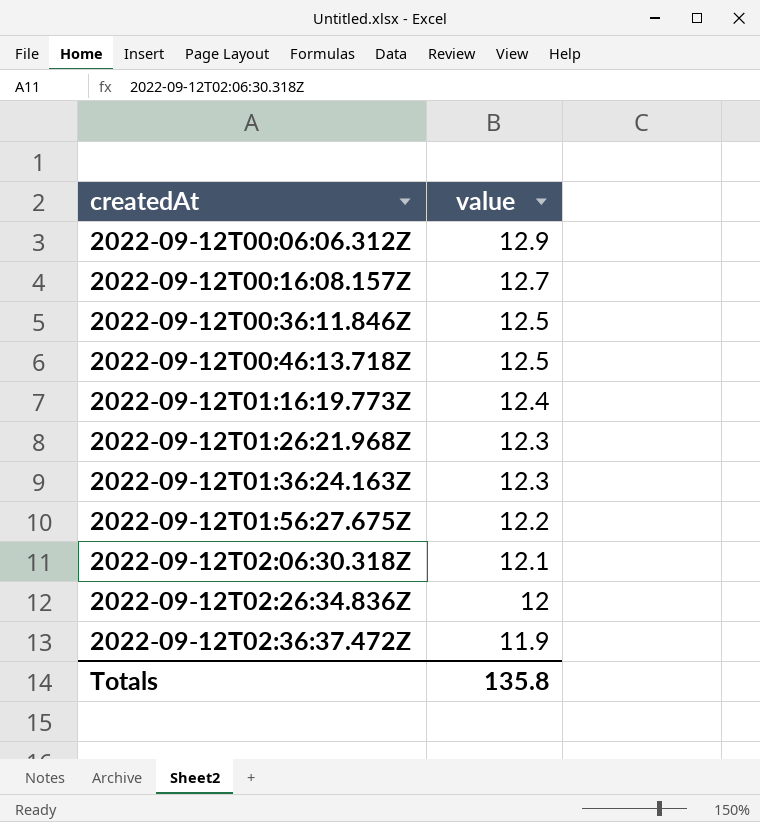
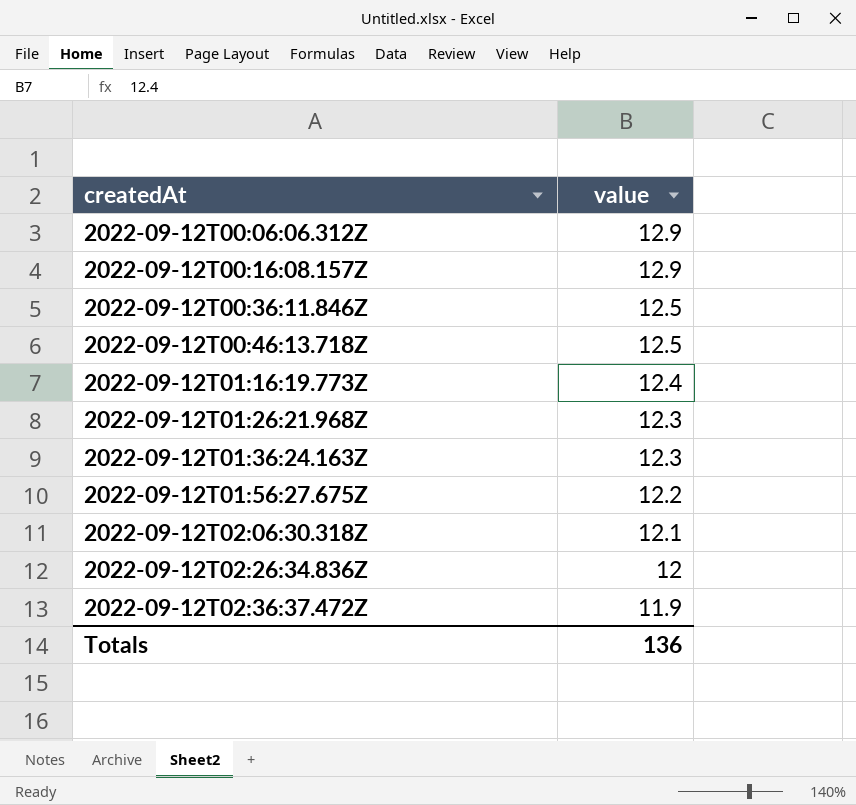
2022-09-12T00:16:08.157Z | value: 12.7 -> 12.9
Totals | value: 135.8 -> 136

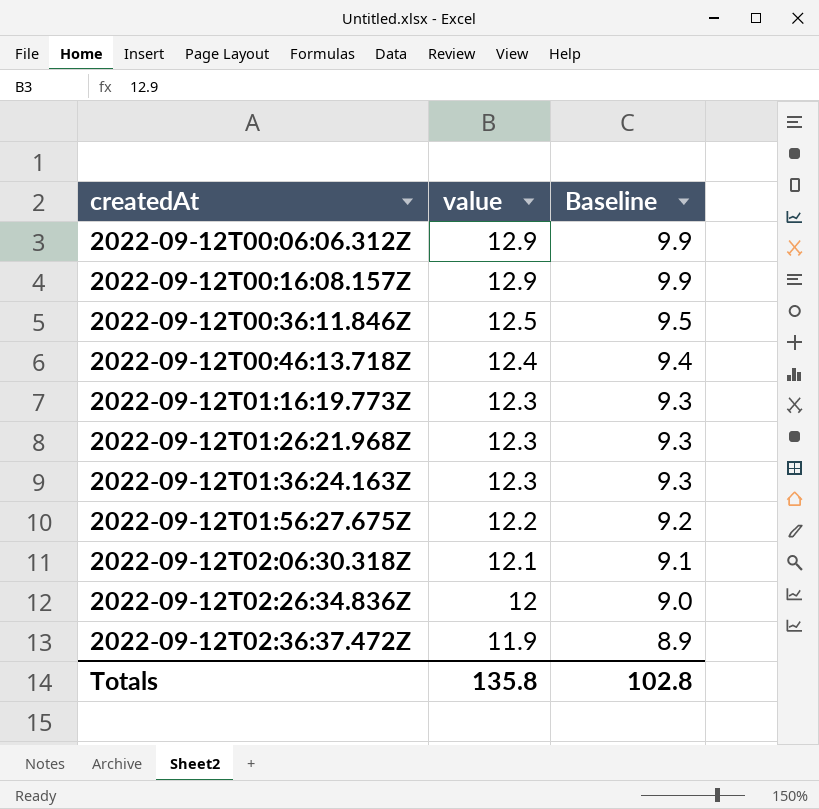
column Baseline | formula: none -> [value] - 3
2022-09-12T00:46:13.718Z | value: 12.5 -> 12.4
2022-09-12T01:16:19.773Z | value: 12.4 -> 12.3
Totals | value: 136 -> 135.8

